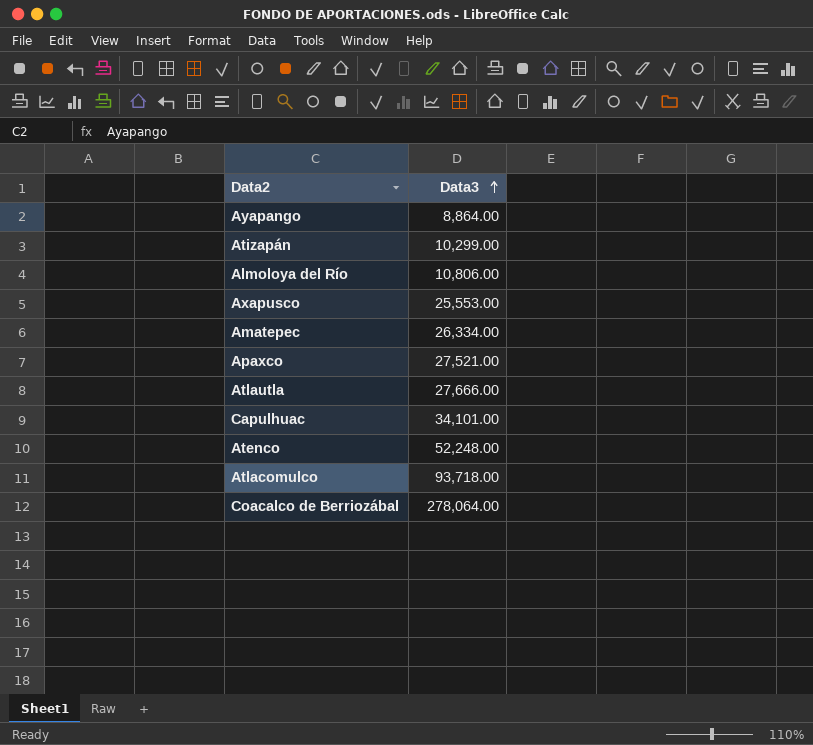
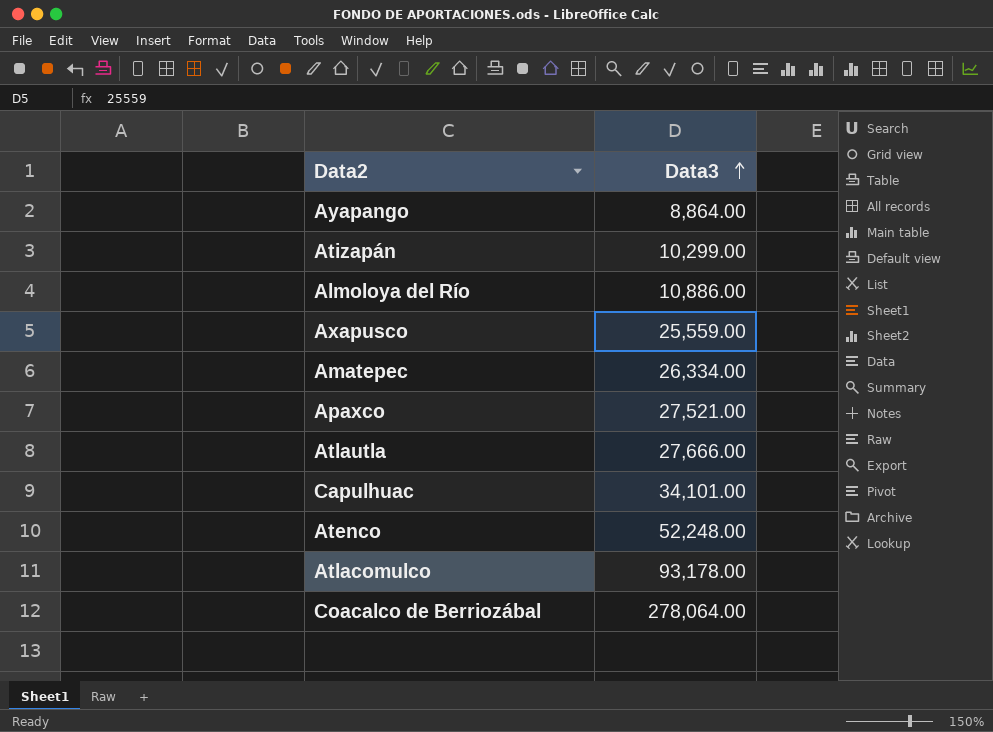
Almoloya del Río | Data3: 10,806.00 -> 10,886.00
Axapusco | Data3: 25,553.00 -> 25,559.00
Atlacomulco | Data3: 93,718.00 -> 93,178.00

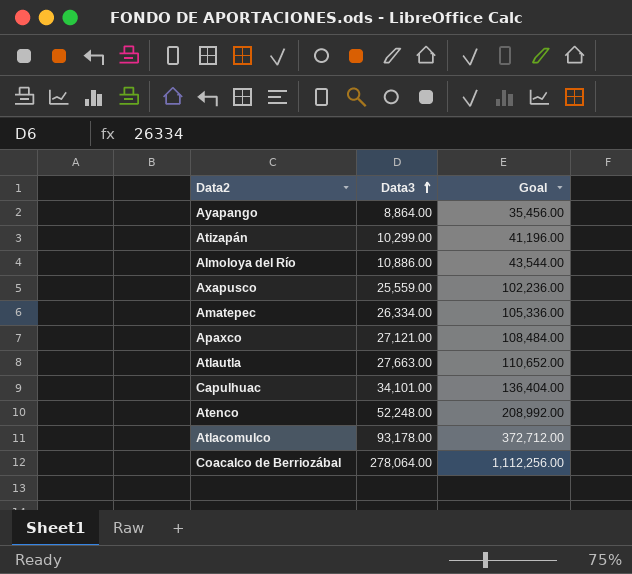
column Goal | formula: none -> [Data3] * 4
Apaxco | Data3: 27,521.00 -> 27,121.00
Atlautla | Data3: 27,666.00 -> 27,663.00

